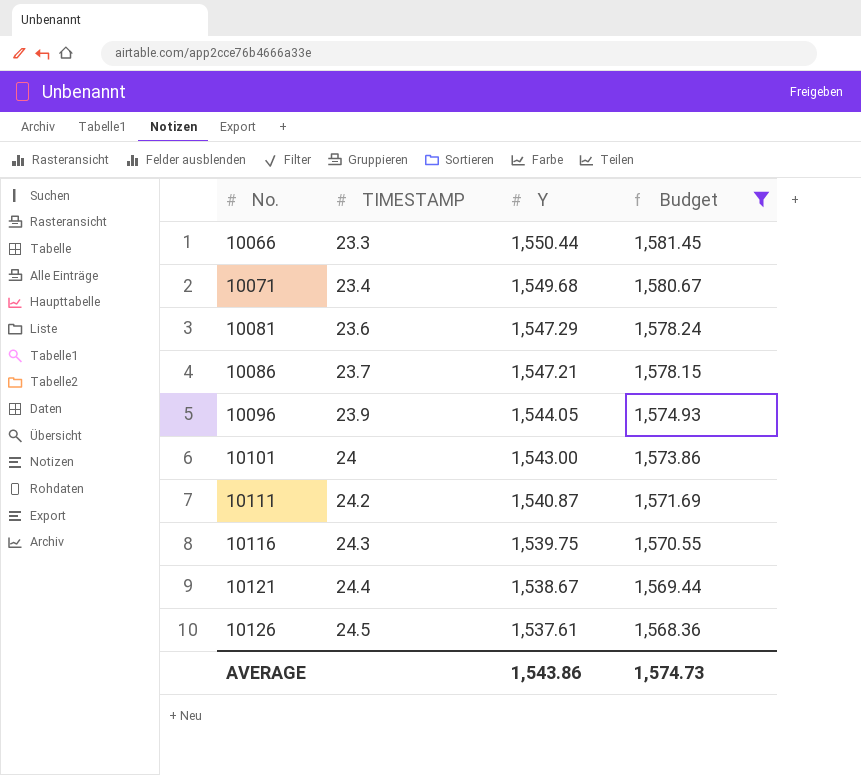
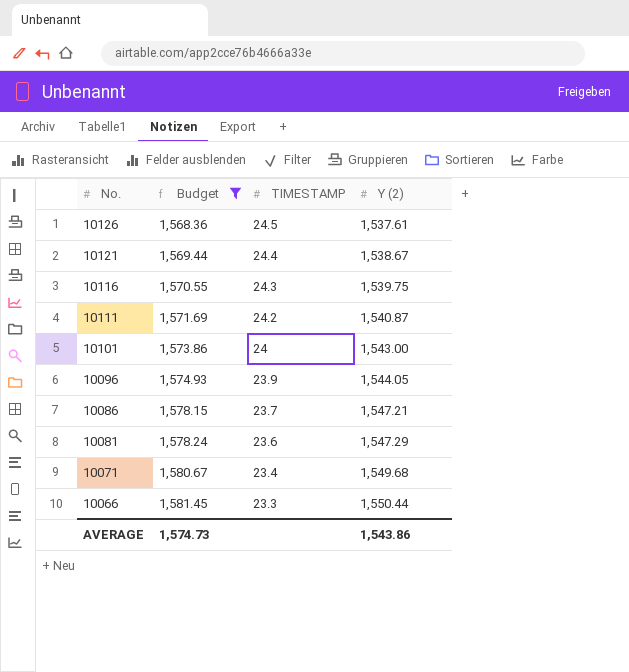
row order: No. ascending -> No. descending
column Budget | position: 4 -> 2
column name: Y -> Y (2)

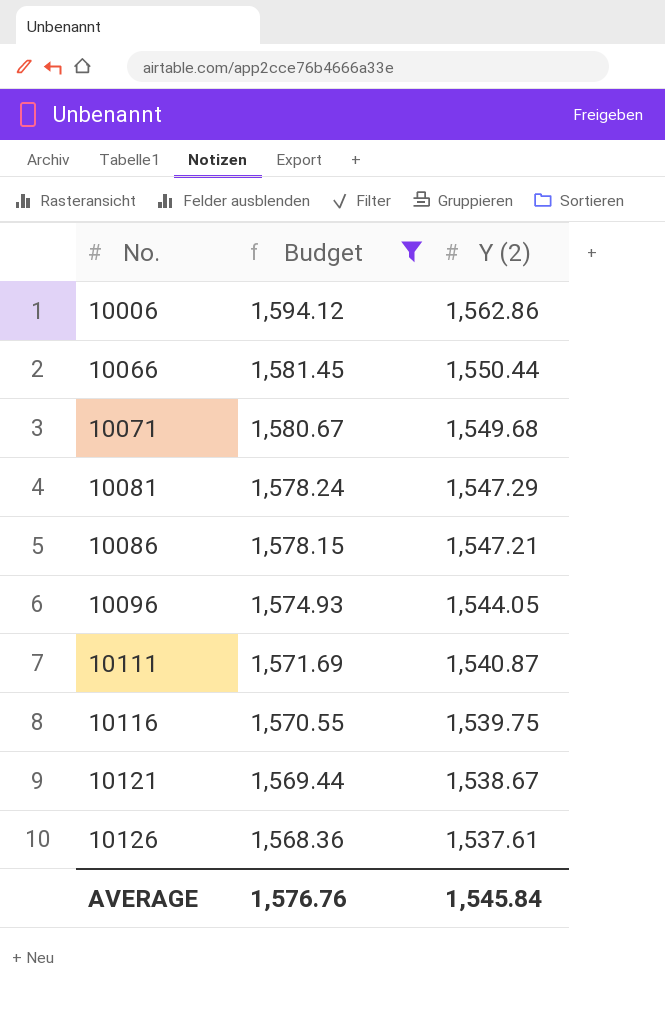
row order: No. descending -> No. ascending
column TIMESTAMP | position: 3 -> none
row 10101: 1,573.86 | 24 | 1,543.00 -> none
row 10006: none -> 1,594.12 | 1,562.86
AVERAGE | Budget: 1,574.73 -> 1,576.76
AVERAGE | Y (2): 1,543.86 -> 1,545.84

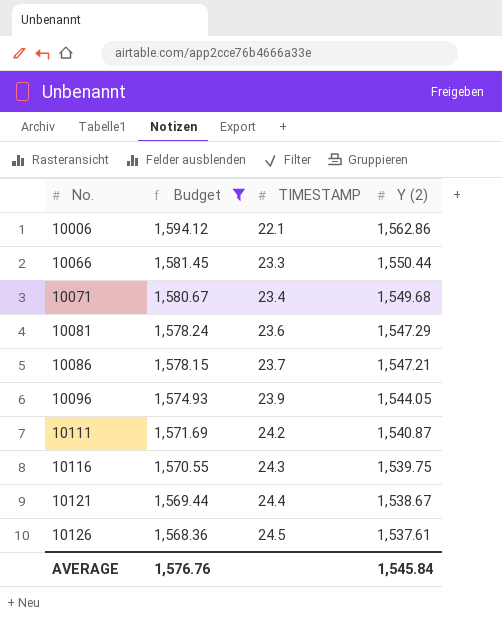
column TIMESTAMP | position: none -> 3

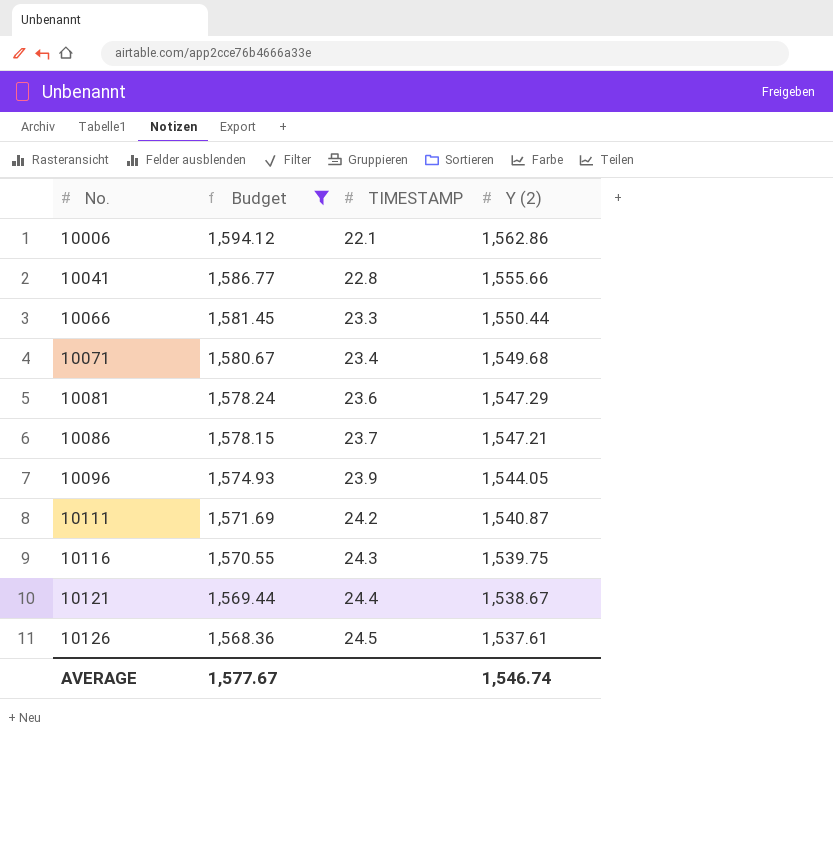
row 10041: none -> 1,586.77 | 22.8 | 1,555.66
AVERAGE | Budget: 1,576.76 -> 1,577.67
AVERAGE | Y (2): 1,545.84 -> 1,546.74

